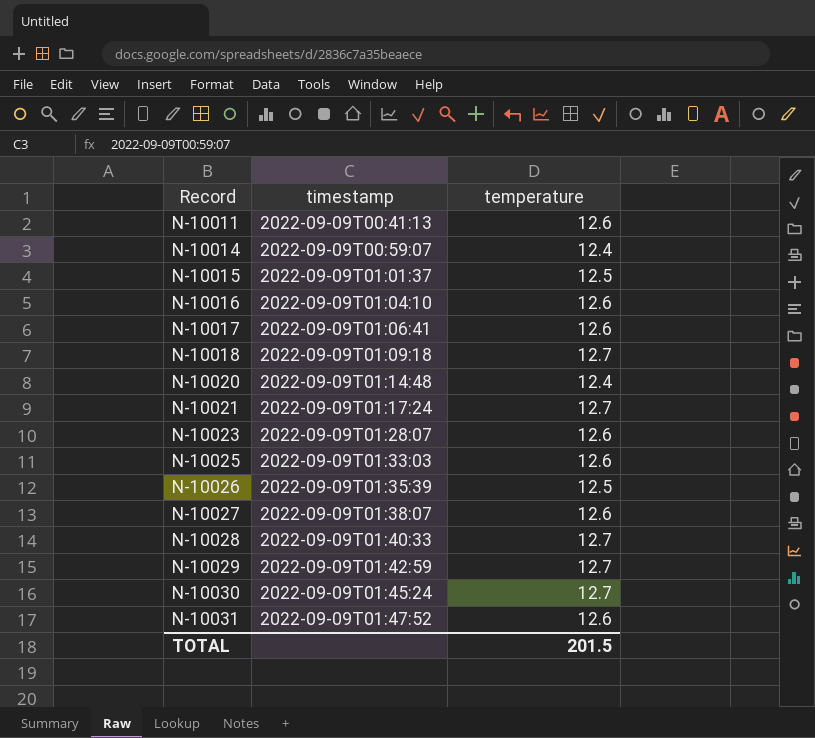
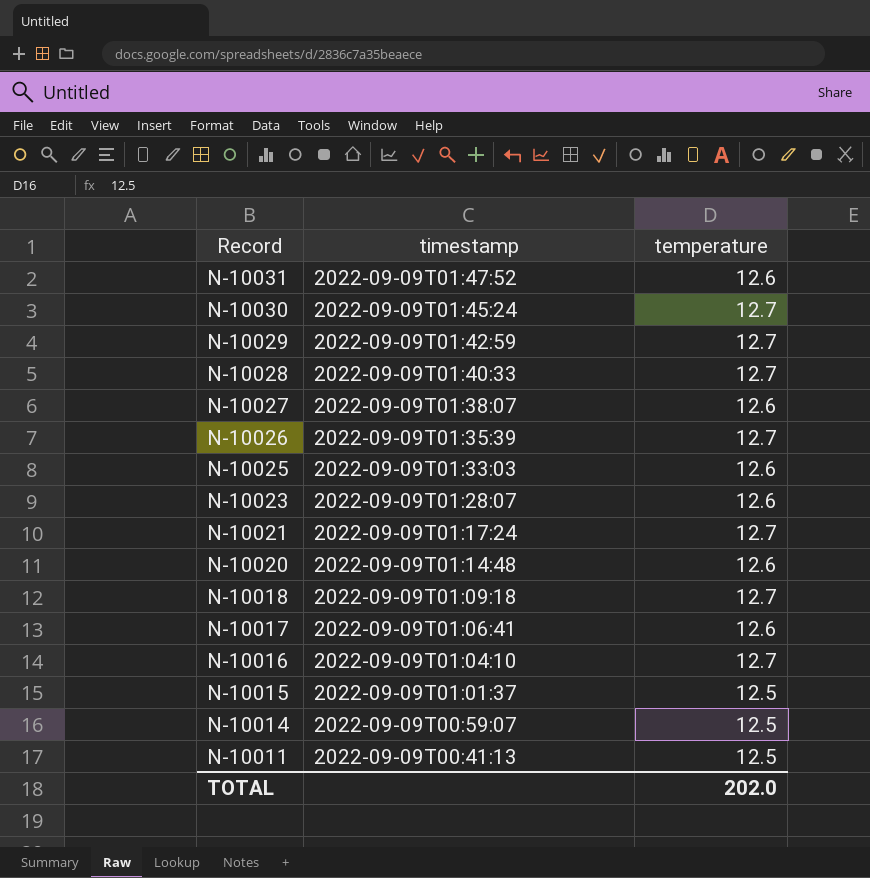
row order: Record ascending -> Record descending
N-10026 | temperature: 12.5 -> 12.7
N-10020 | temperature: 12.4 -> 12.6
N-10016 | temperature: 12.6 -> 12.7
N-10014 | temperature: 12.4 -> 12.5
N-10011 | temperature: 12.6 -> 12.5
TOTAL | temperature: 201.5 -> 202.0

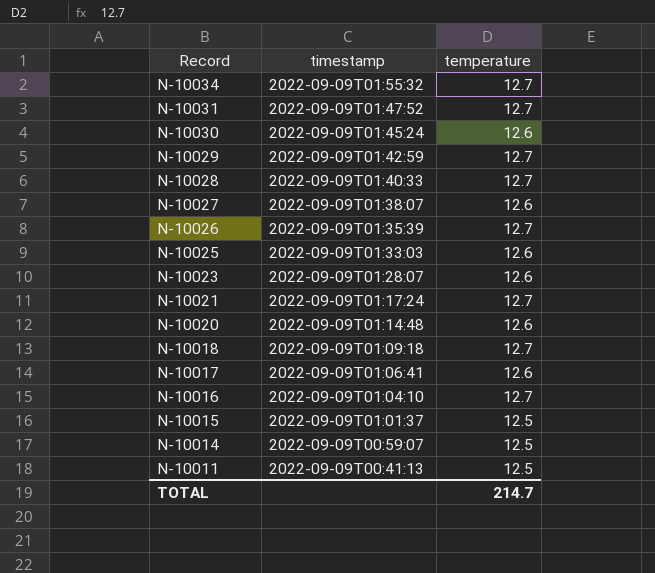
row N-10034: none -> 2022-09-09T01:55:32 | 12.7
N-10031 | temperature: 12.6 -> 12.7
N-10030 | temperature: 12.7 -> 12.6
TOTAL | temperature: 202.0 -> 214.7

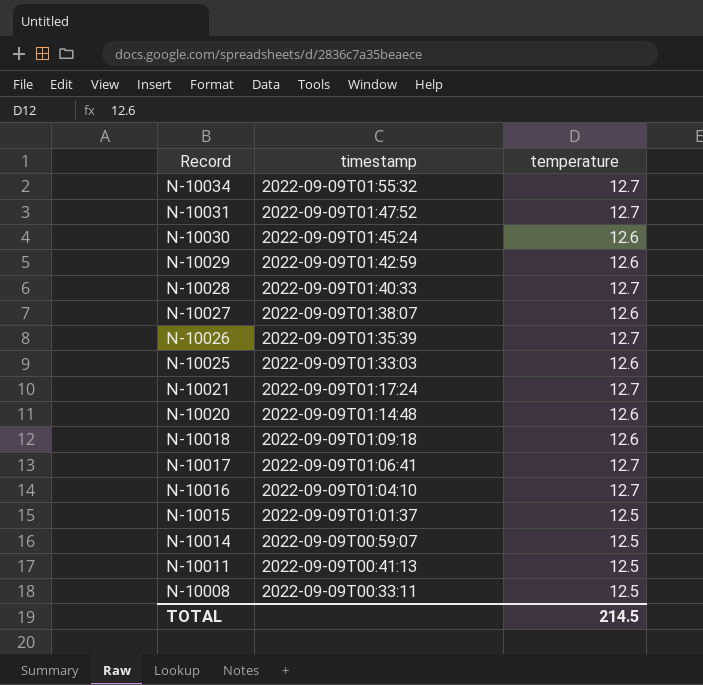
row N-10023: 2022-09-09T01:28:07 | 12.6 -> none
N-10029 | temperature: 12.7 -> 12.6
N-10018 | temperature: 12.7 -> 12.6
N-10017 | temperature: 12.6 -> 12.7
row N-10008: none -> 2022-09-09T00:33:11 | 12.5
TOTAL | temperature: 214.7 -> 214.5

